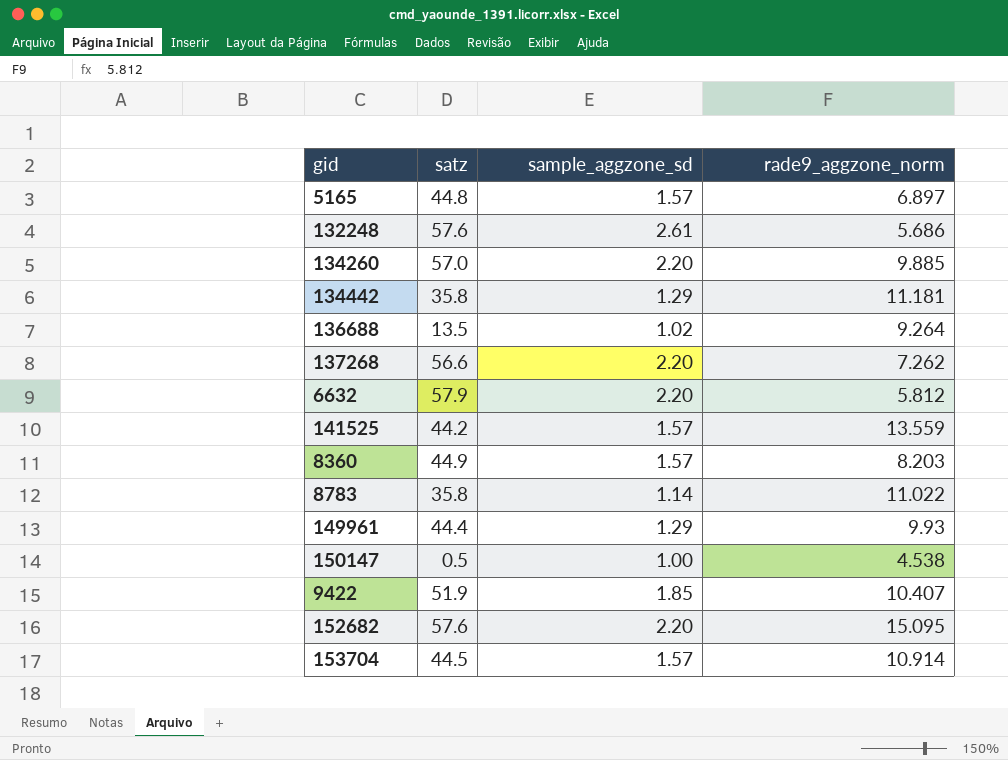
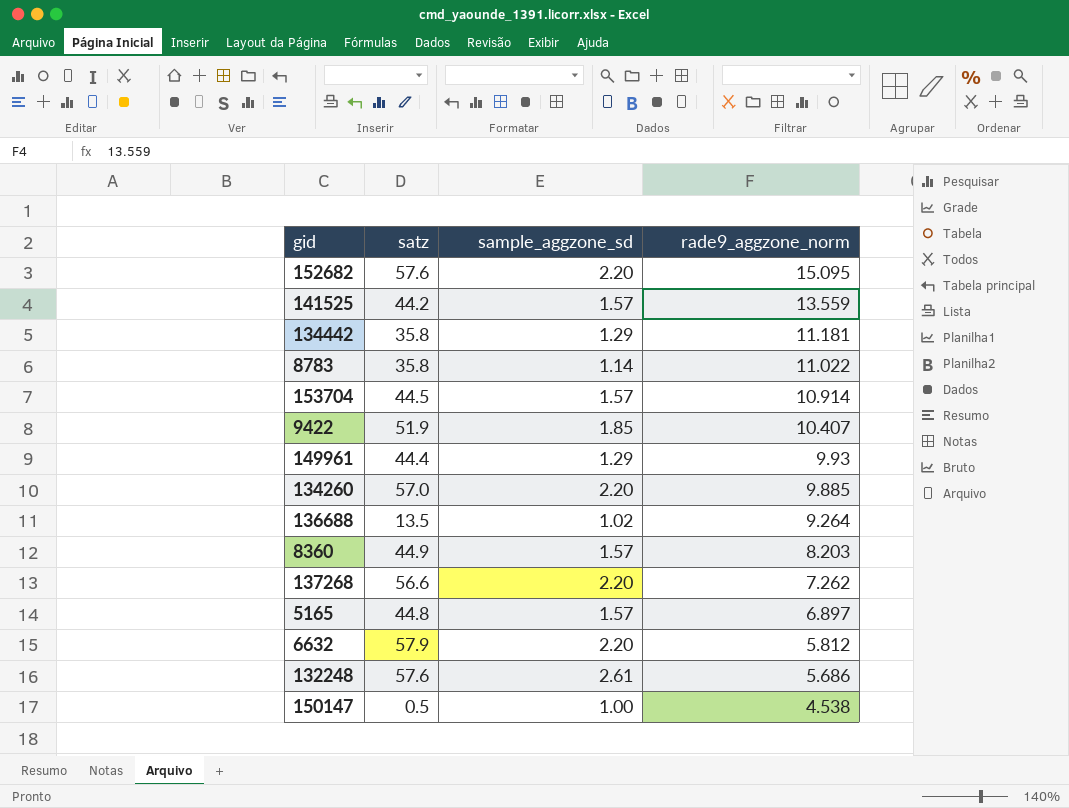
row order: none -> rade9_aggzone_norm descending

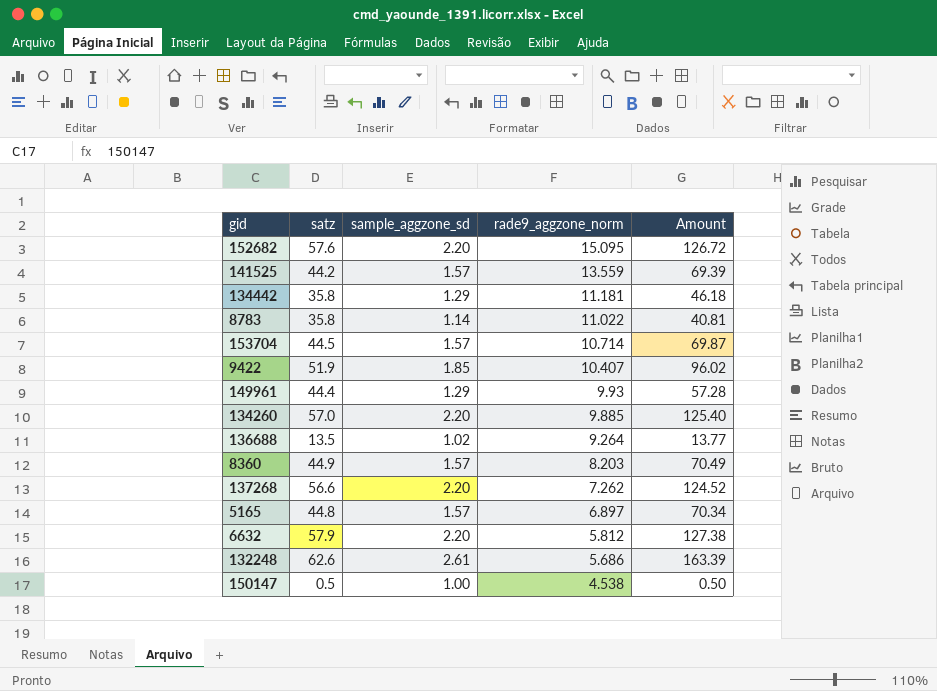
column Amount | formula: none -> [satz] * [sample_aggzone_sd]
153704 | rade9_aggzone_norm: 10.914 -> 10.714
132248 | satz: 57.6 -> 62.6

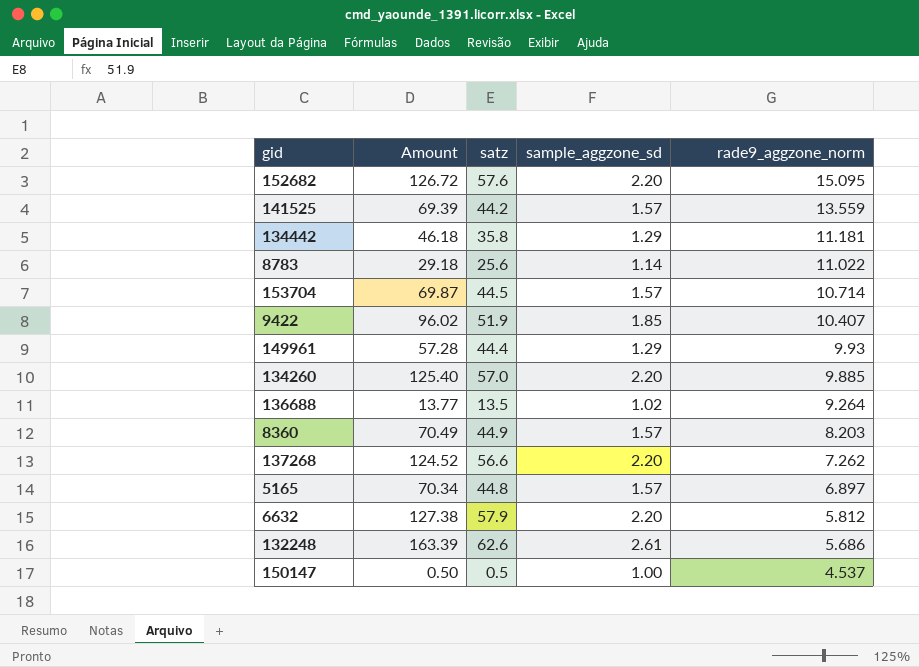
column Amount | position: 5 -> 2
8783 | Amount: 40.81 -> 29.18
8783 | satz: 35.8 -> 25.6
150147 | rade9_aggzone_norm: 4.538 -> 4.537

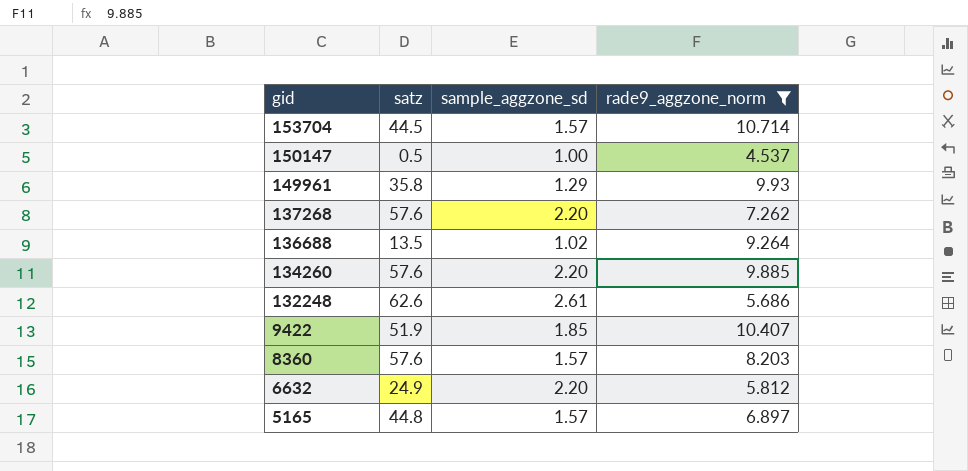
filter: none -> rade9_aggzone_norm <= 10.714
row order: rade9_aggzone_norm descending -> gid descending
column Amount | formula: [satz] * [sample_aggzone_sd] -> none
149961 | satz: 44.4 -> 35.8
137268 | satz: 56.6 -> 57.6
134260 | satz: 57.0 -> 57.6
8360 | satz: 44.9 -> 57.6
6632 | satz: 57.9 -> 24.9

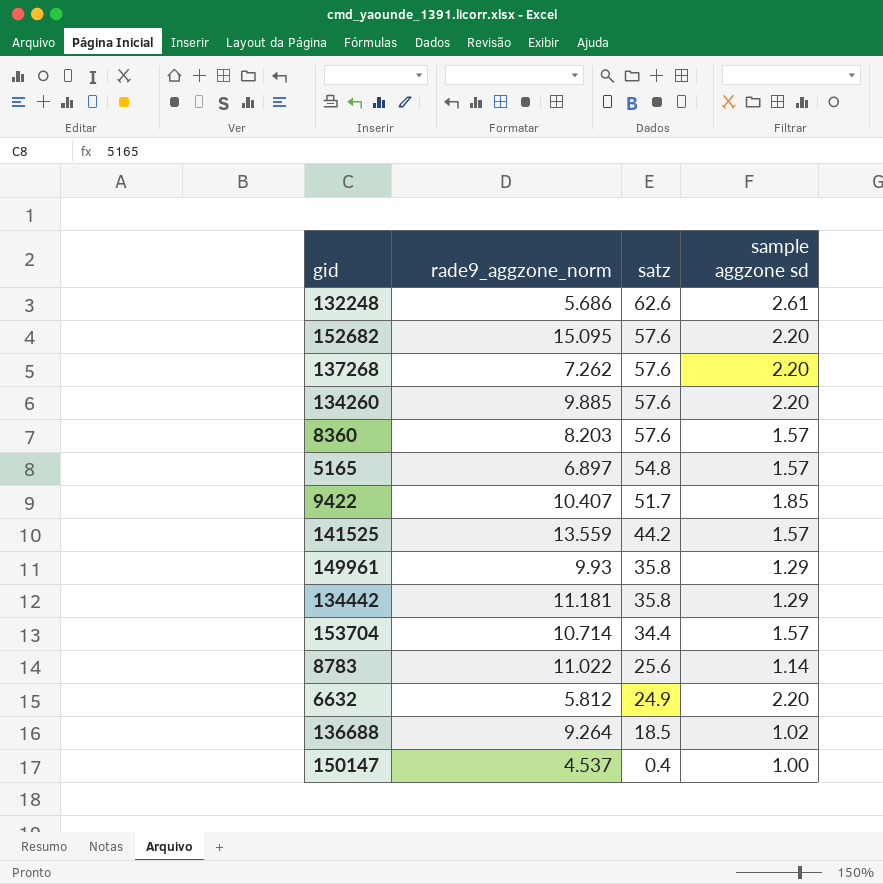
filter: rade9_aggzone_norm <= 10.714 -> none
row order: gid descending -> satz descending
column rade9_aggzone_norm | position: 4 -> 2
column name: sample_aggzone_sd -> sample aggzone sd
5165 | satz: 44.8 -> 54.8
9422 | satz: 51.9 -> 51.7
153704 | satz: 44.5 -> 34.4
136688 | satz: 13.5 -> 18.5
150147 | satz: 0.5 -> 0.4

